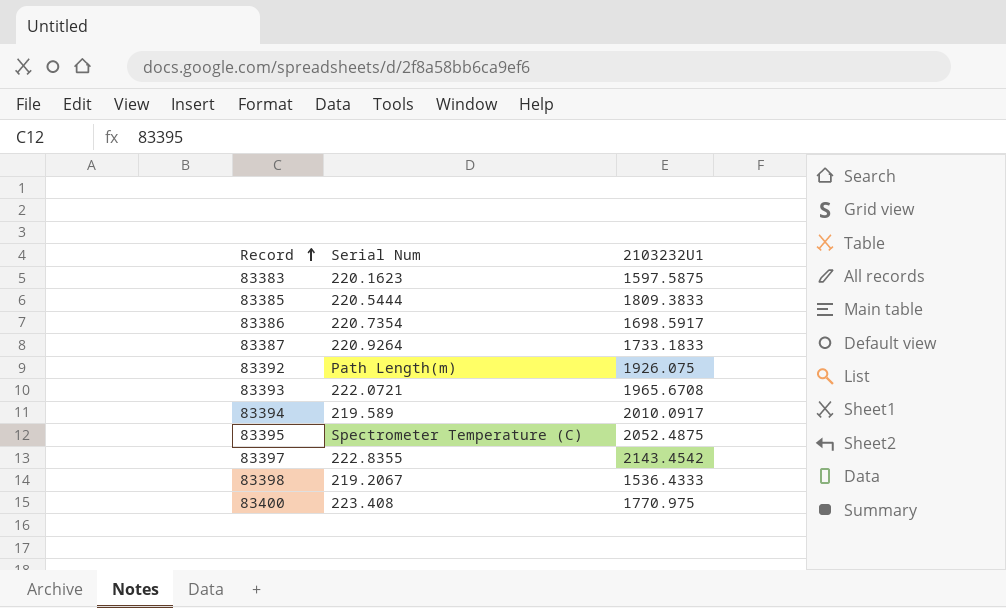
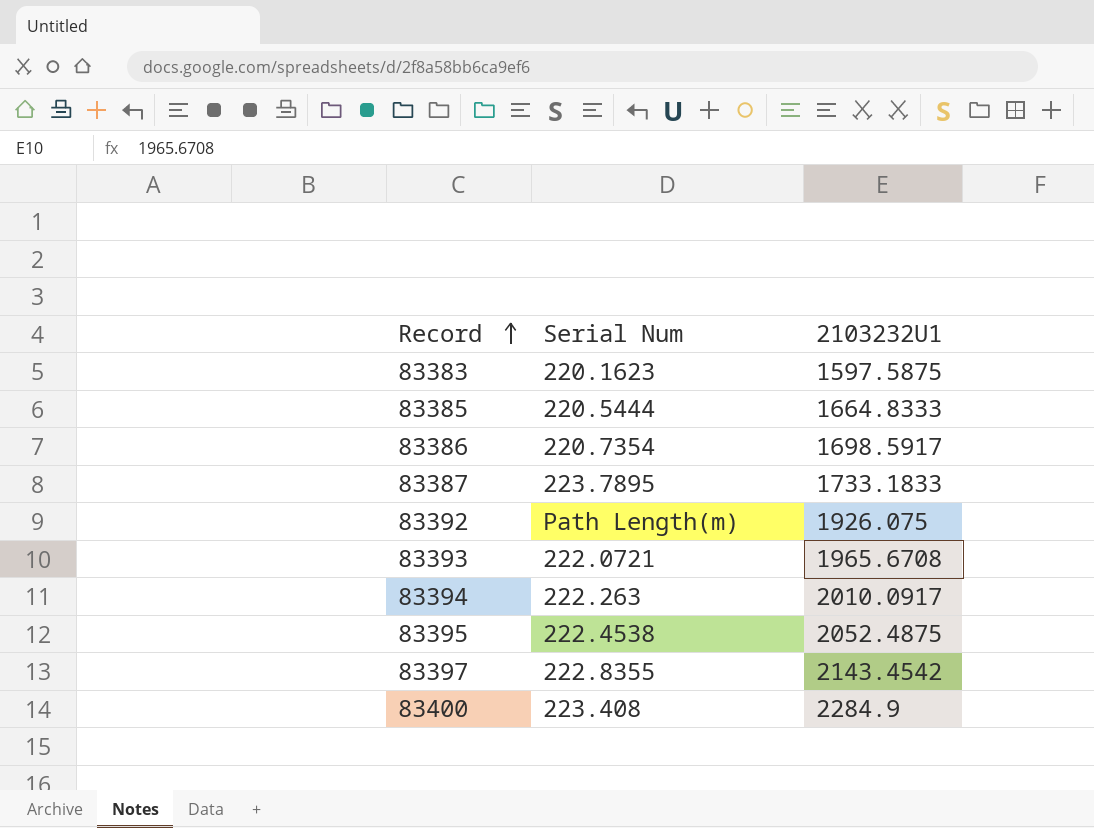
row 83398: 219.2067 | 1536.4333 -> none
83385 | 2103232U1: 1809.3833 -> 1664.8333
83387 | Serial Num: 220.9264 -> 223.7895
83394 | Serial Num: 219.589 -> 222.263
83395 | Serial Num: Spectrometer Temperature (C) -> 222.4538
83400 | 2103232U1: 1770.975 -> 2284.9

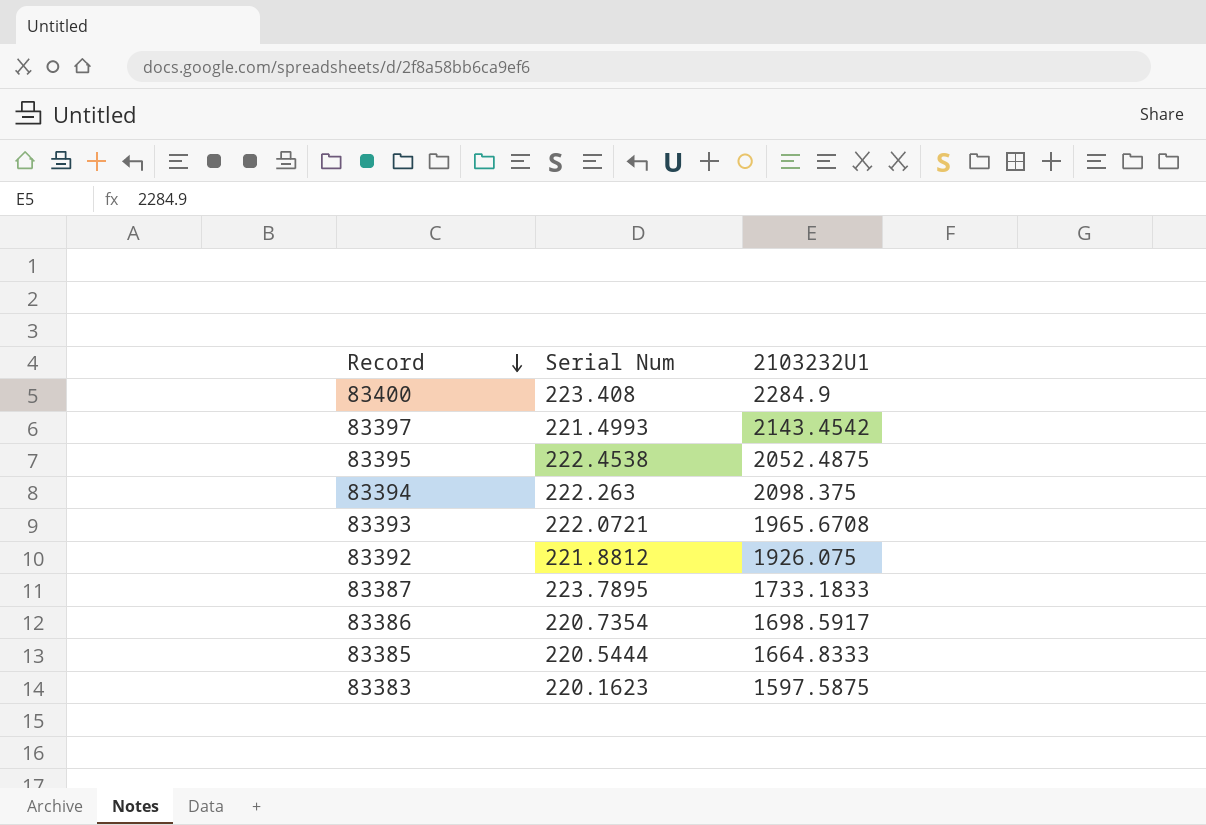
row order: Record ascending -> Record descending
83397 | Serial Num: 222.8355 -> 221.4993
83394 | 2103232U1: 2010.0917 -> 2098.375
83392 | Serial Num: Path Length(m) -> 221.8812

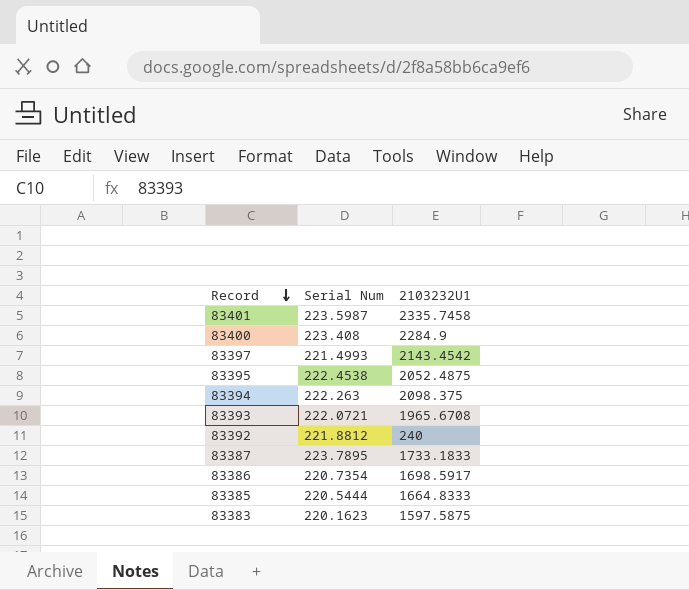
row 83401: none -> 223.5987 | 2335.7458
83392 | 2103232U1: 1926.075 -> 240

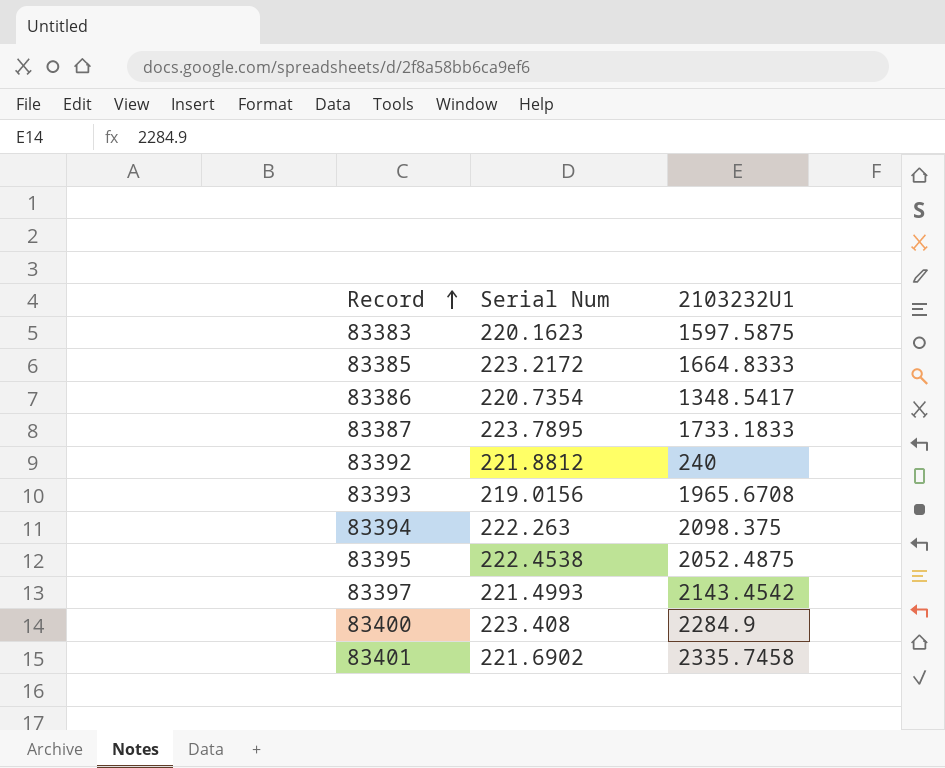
row order: Record descending -> Record ascending
83385 | Serial Num: 220.5444 -> 223.2172
83386 | 2103232U1: 1698.5917 -> 1348.5417
83393 | Serial Num: 222.0721 -> 219.0156
83401 | Serial Num: 223.5987 -> 221.6902

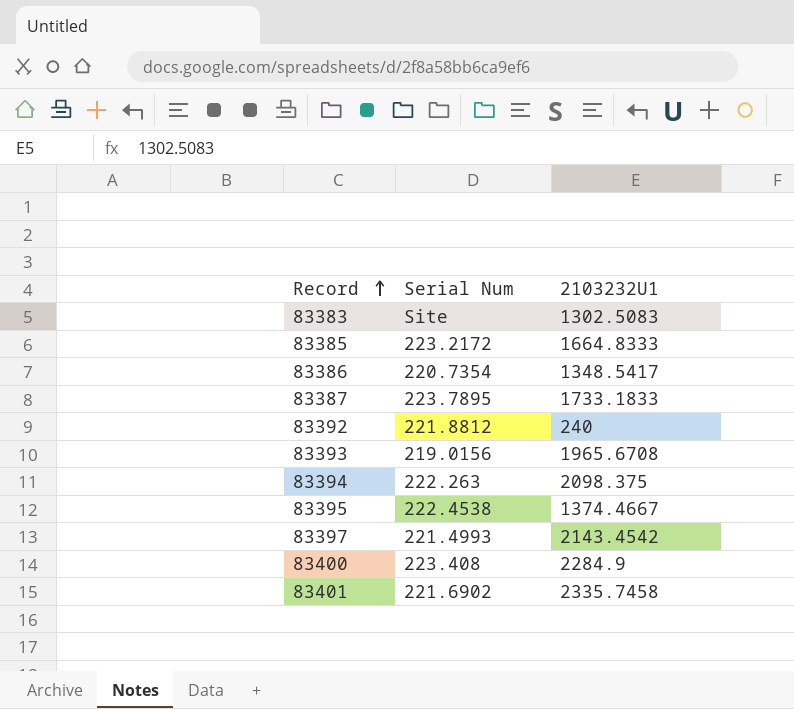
83383 | Serial Num: 220.1623 -> Site
83383 | 2103232U1: 1597.5875 -> 1302.5083
83395 | 2103232U1: 2052.4875 -> 1374.4667

